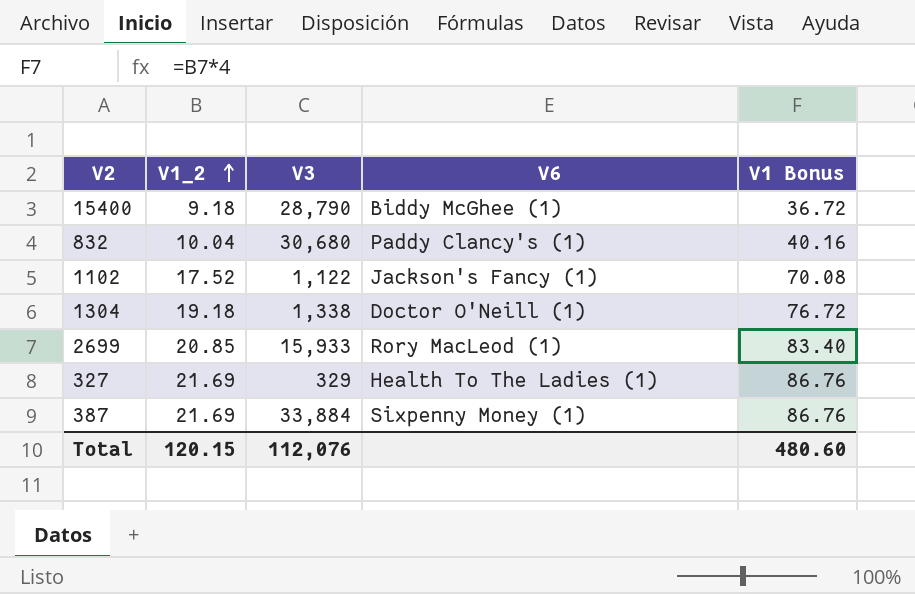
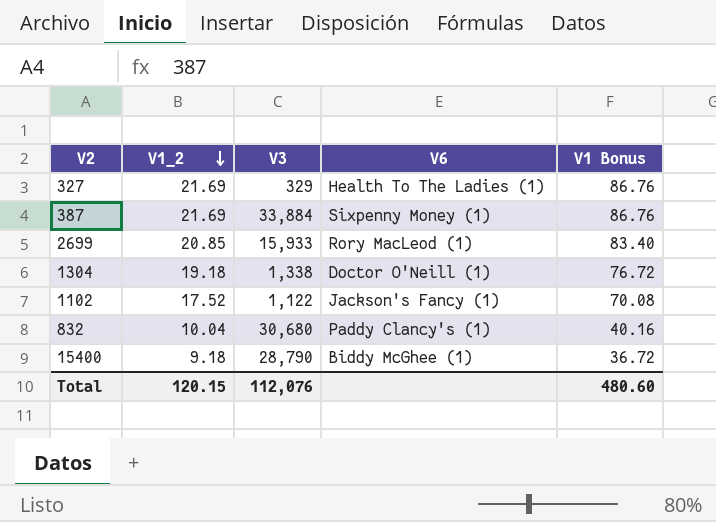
row order: V1_2 ascending -> V1_2 descending

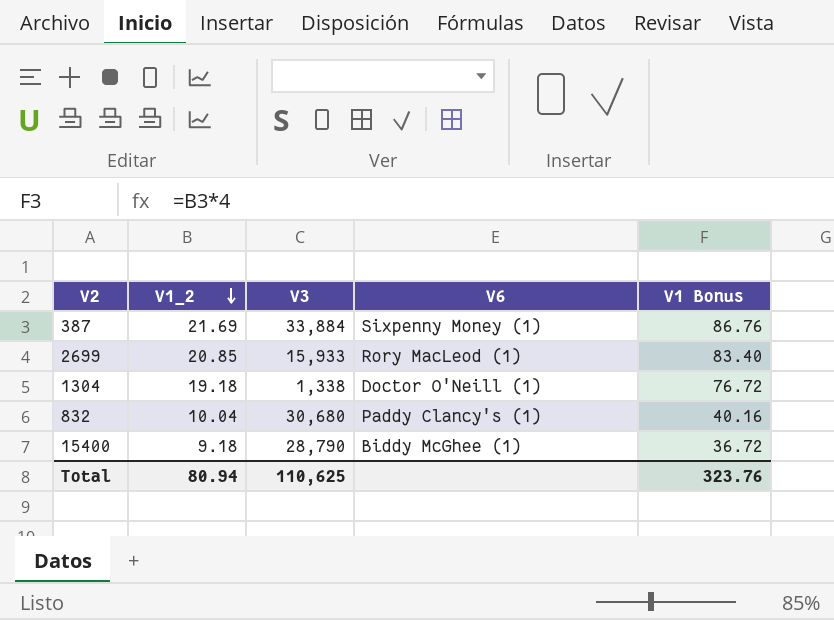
row 327: 21.69 | 329 | Health To The Ladies (1) | 86.76 -> none
row 1102: 17.52 | 1,122 | Jackson's Fancy (1) | 70.08 -> none
Total | V1_2: 120.15 -> 80.94
Total | V3: 112,076 -> 110,625
Total | V1 Bonus: 480.60 -> 323.76

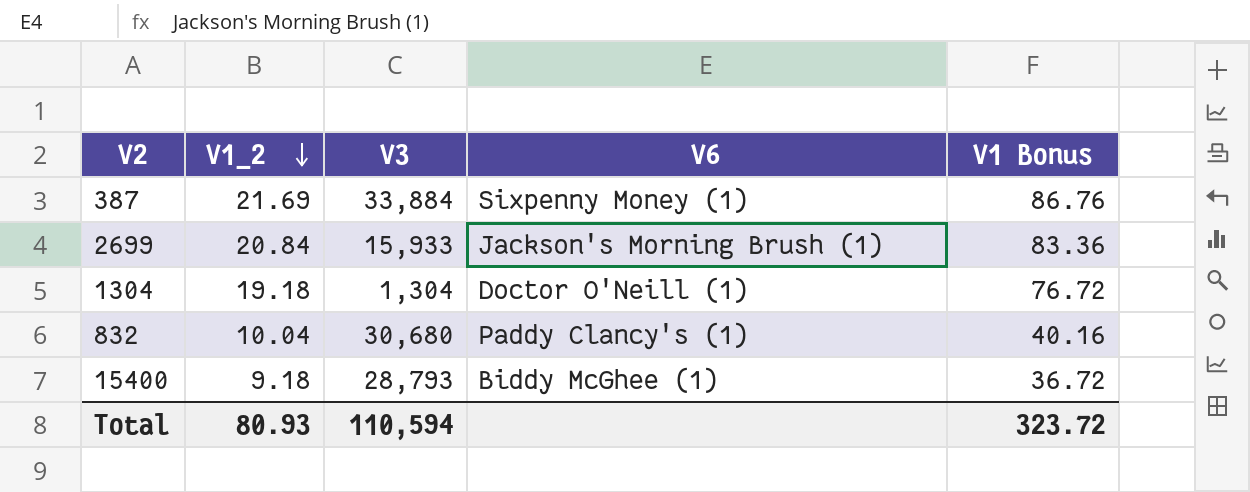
2699 | V1_2: 20.85 -> 20.84
2699 | V6: Rory MacLeod (1) -> Jackson's Morning Brush (1)
2699 | V1 Bonus: 83.40 -> 83.36
1304 | V3: 1,338 -> 1,304
15400 | V3: 28,790 -> 28,793
Total | V1_2: 80.94 -> 80.93
Total | V3: 110,625 -> 110,594
Total | V1 Bonus: 323.76 -> 323.72

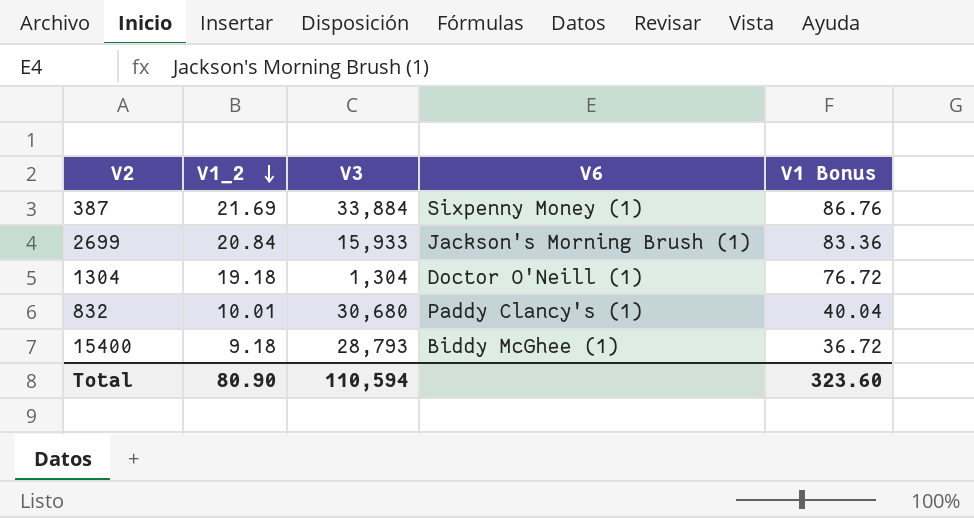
832 | V1_2: 10.04 -> 10.01
832 | V1 Bonus: 40.16 -> 40.04
Total | V1_2: 80.93 -> 80.90
Total | V1 Bonus: 323.72 -> 323.60

